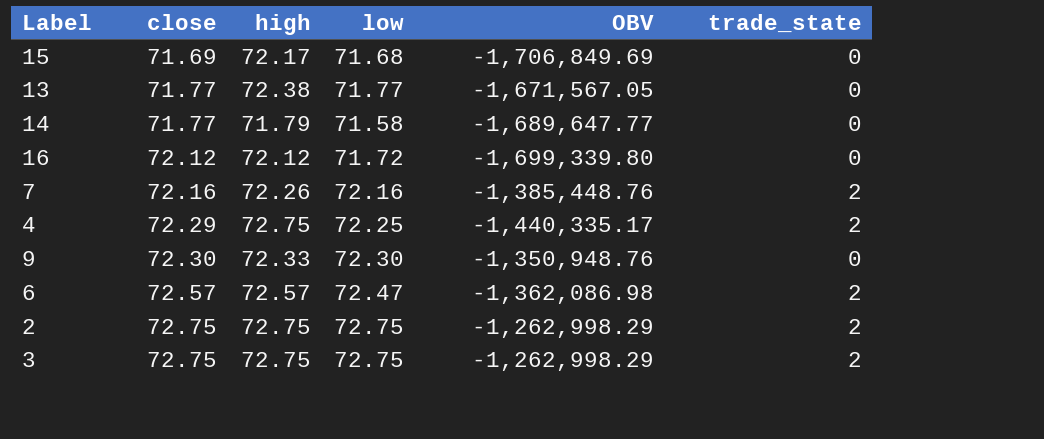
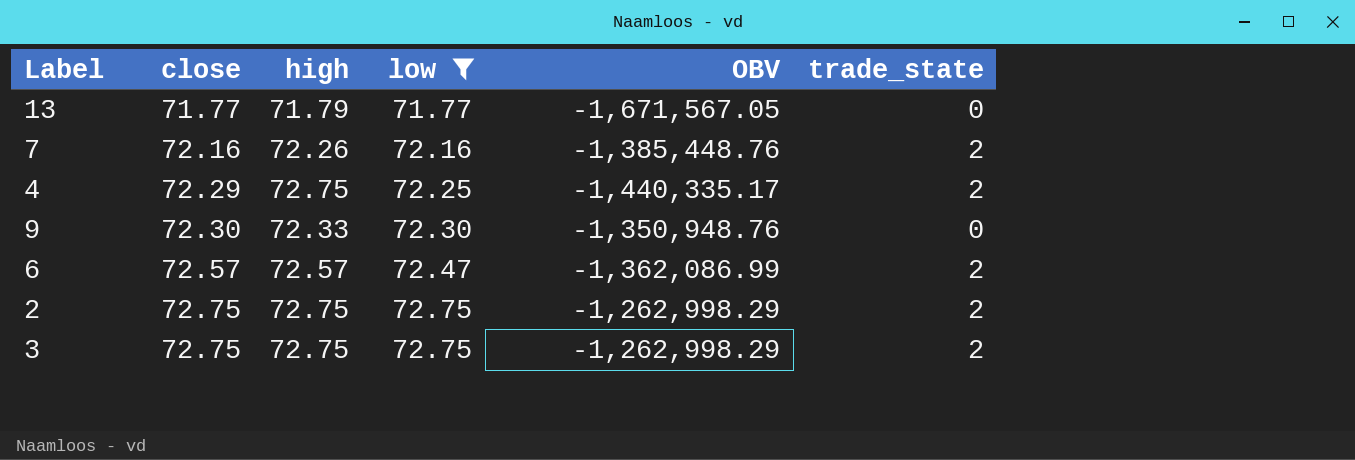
filter: none -> low >= 71.77
13 | high: 72.38 -> 71.79
6 | OBV: -1,362,086.98 -> -1,362,086.99

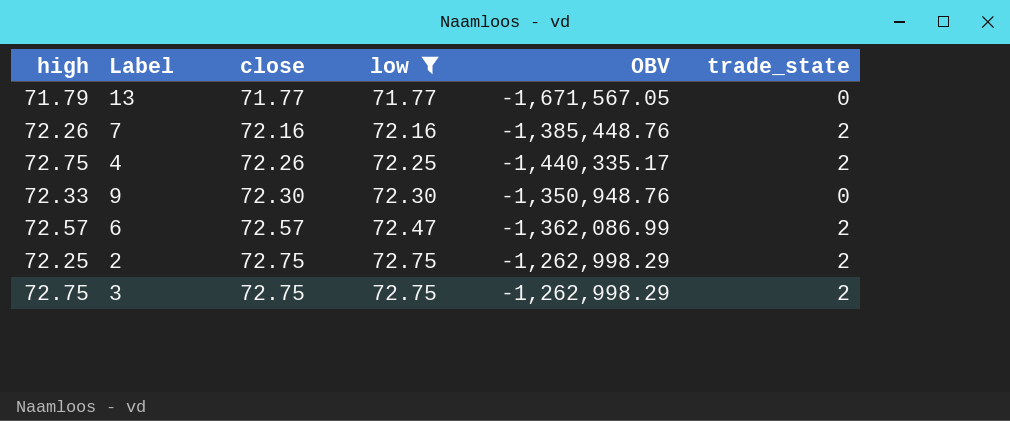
column high | position: 3 -> 1
4 | close: 72.29 -> 72.26
2 | high: 72.75 -> 72.25

